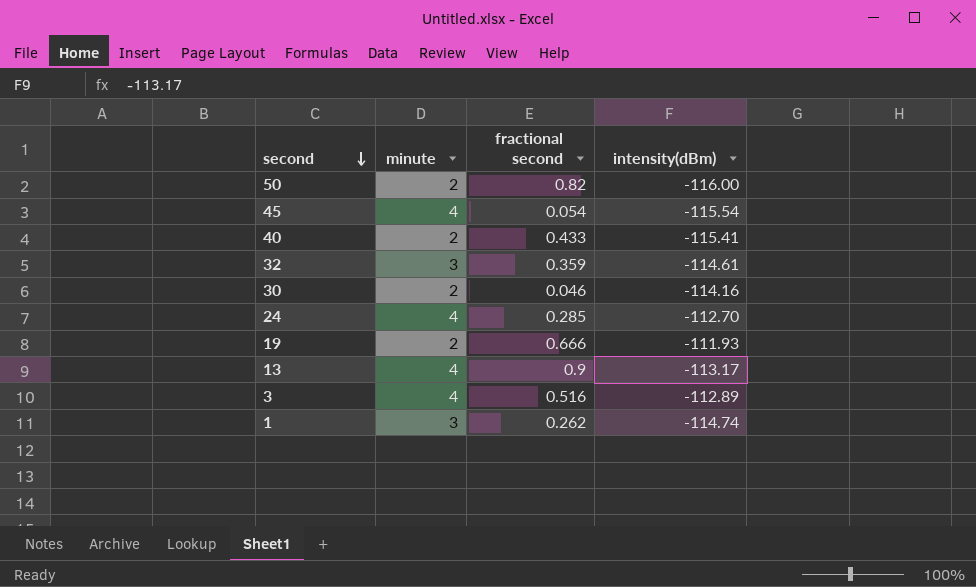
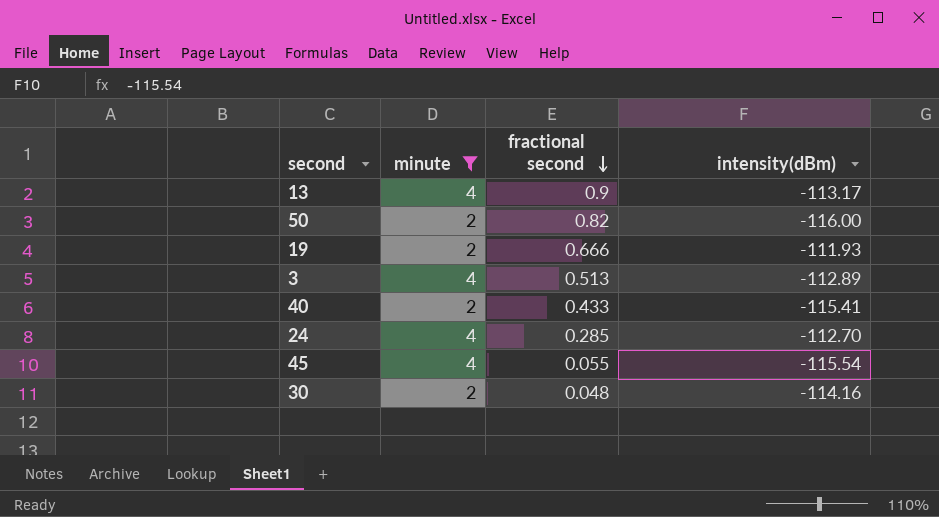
filter: none -> minute != 3
row order: second descending -> fractional second descending
3 | fractional second: 0.516 -> 0.513
45 | fractional second: 0.054 -> 0.055
30 | fractional second: 0.046 -> 0.048

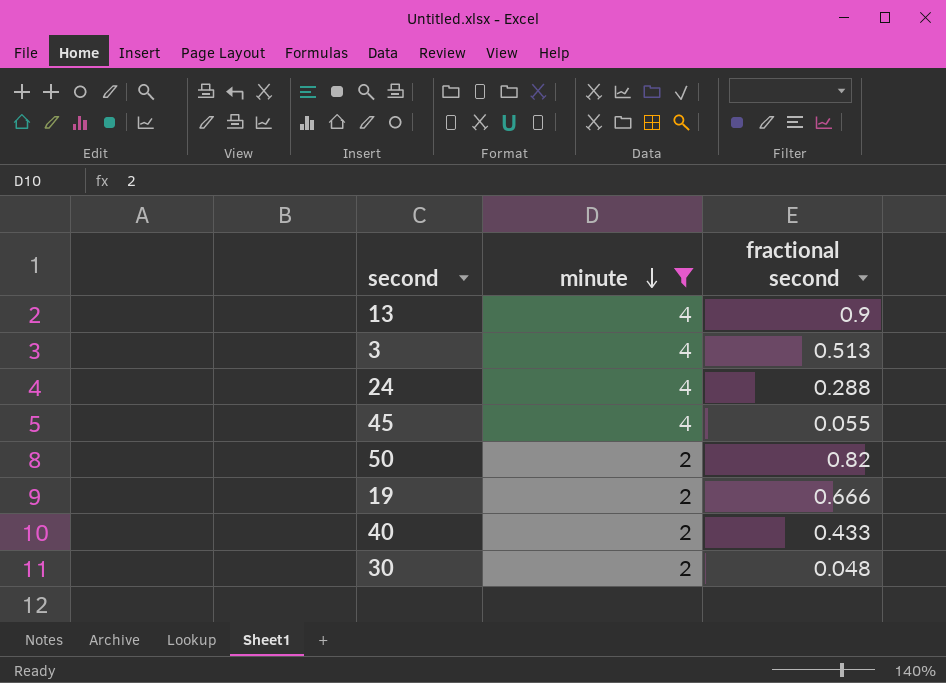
row order: fractional second descending -> minute descending
column intensity(dBm) | position: 4 -> none
24 | fractional second: 0.285 -> 0.288

